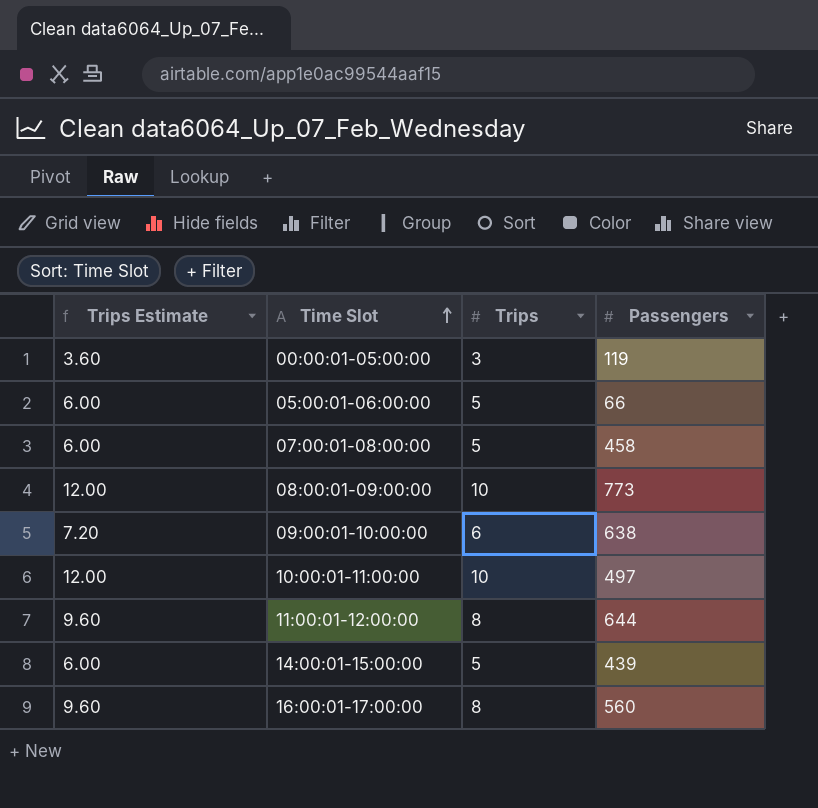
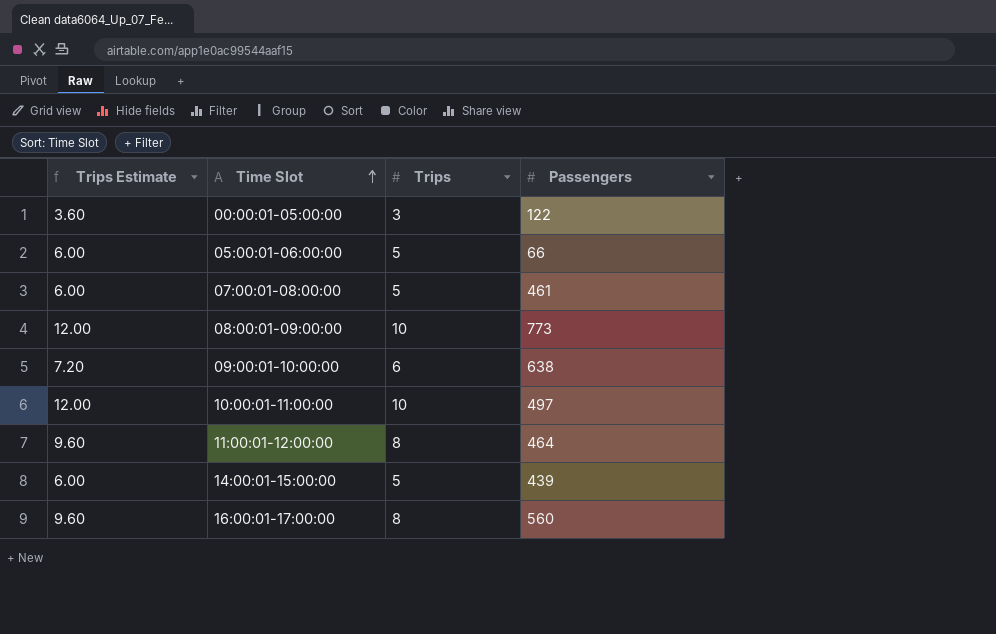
00:00:01-05:00:00 | Passengers: 119 -> 122
07:00:01-08:00:00 | Passengers: 458 -> 461
11:00:01-12:00:00 | Passengers: 644 -> 464

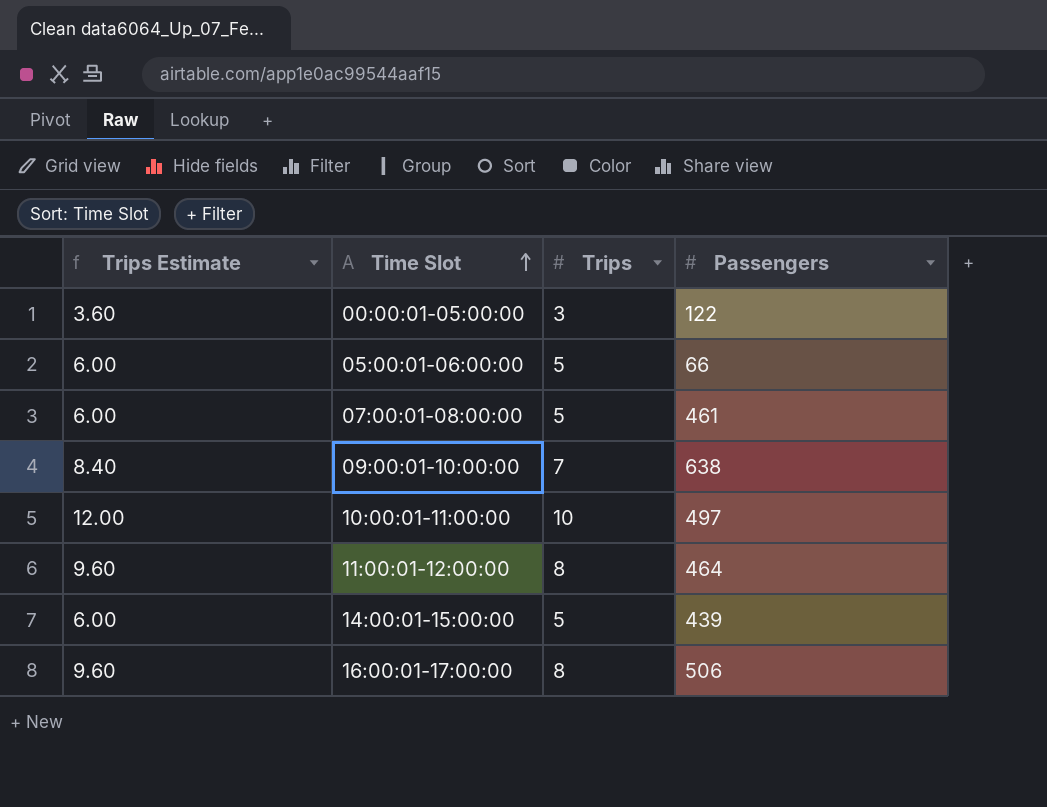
row 08:00:01-09:00:00: 12.00 | 10 | 773 -> none
09:00:01-10:00:00 | Trips Estimate: 7.20 -> 8.40
09:00:01-10:00:00 | Trips: 6 -> 7
16:00:01-17:00:00 | Passengers: 560 -> 506

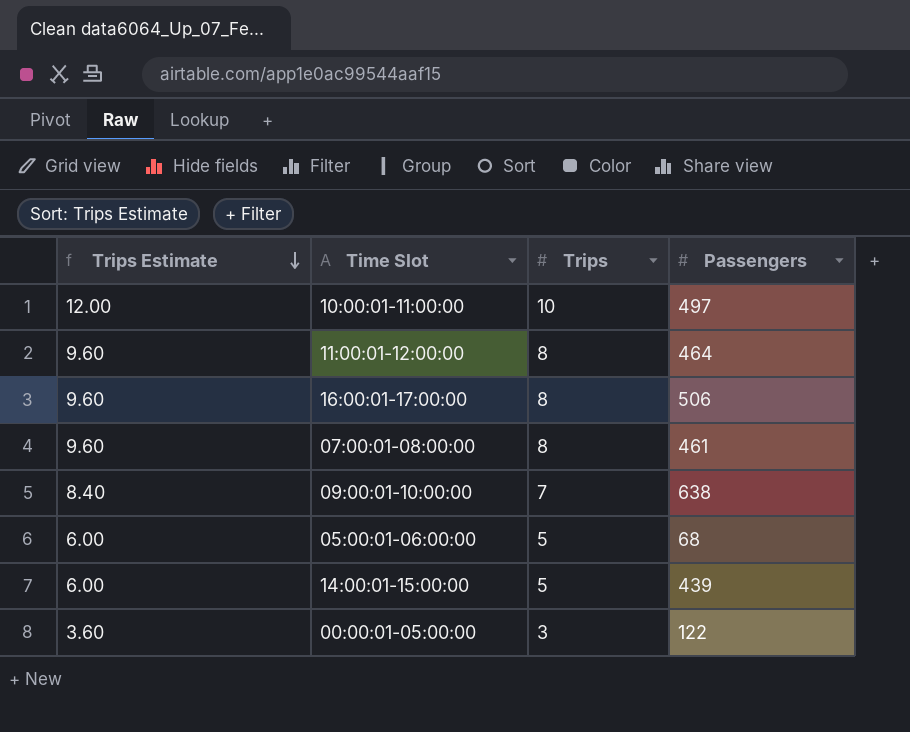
row order: Time Slot ascending -> Trips Estimate descending
07:00:01-08:00:00 | Trips Estimate: 6.00 -> 9.60
07:00:01-08:00:00 | Trips: 5 -> 8
05:00:01-06:00:00 | Passengers: 66 -> 68

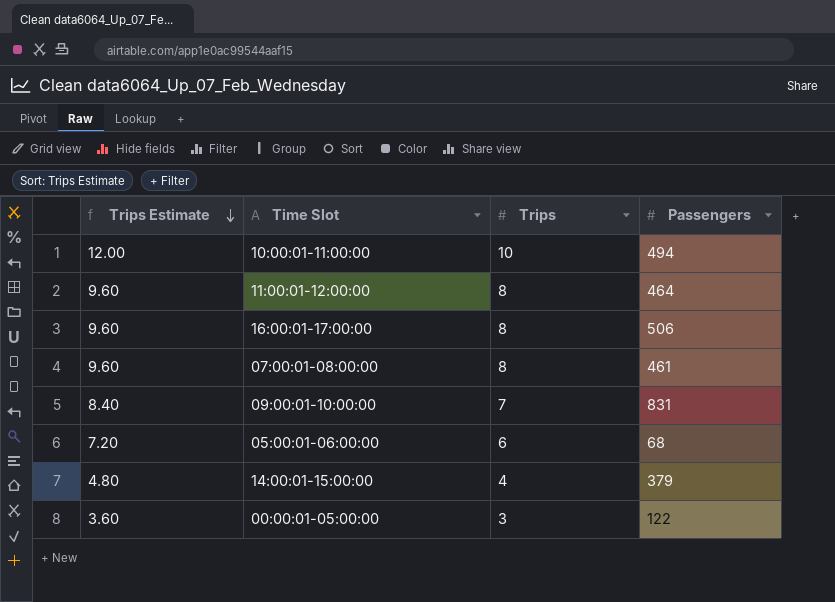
10:00:01-11:00:00 | Passengers: 497 -> 494
09:00:01-10:00:00 | Passengers: 638 -> 831
05:00:01-06:00:00 | Trips Estimate: 6.00 -> 7.20
05:00:01-06:00:00 | Trips: 5 -> 6
14:00:01-15:00:00 | Trips Estimate: 6.00 -> 4.80
14:00:01-15:00:00 | Trips: 5 -> 4
14:00:01-15:00:00 | Passengers: 439 -> 379

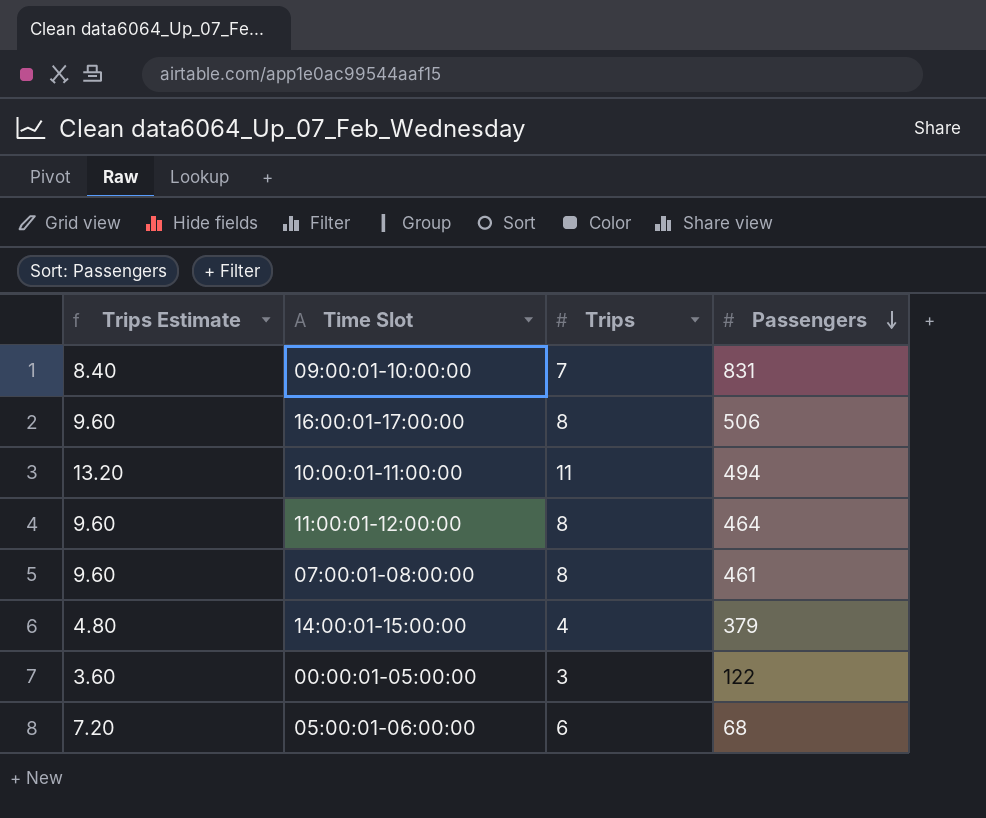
row order: Trips Estimate descending -> Passengers descending
10:00:01-11:00:00 | Trips Estimate: 12.00 -> 13.20
10:00:01-11:00:00 | Trips: 10 -> 11

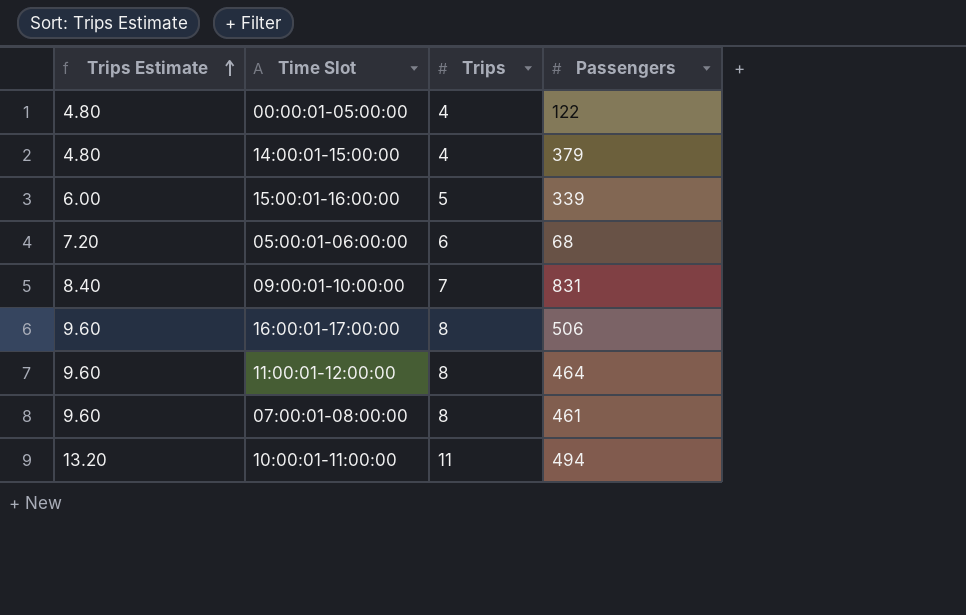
row order: Passengers descending -> Trips Estimate ascending
00:00:01-05:00:00 | Trips Estimate: 3.60 -> 4.80
00:00:01-05:00:00 | Trips: 3 -> 4
row 15:00:01-16:00:00: none -> 6.00 | 5 | 339

